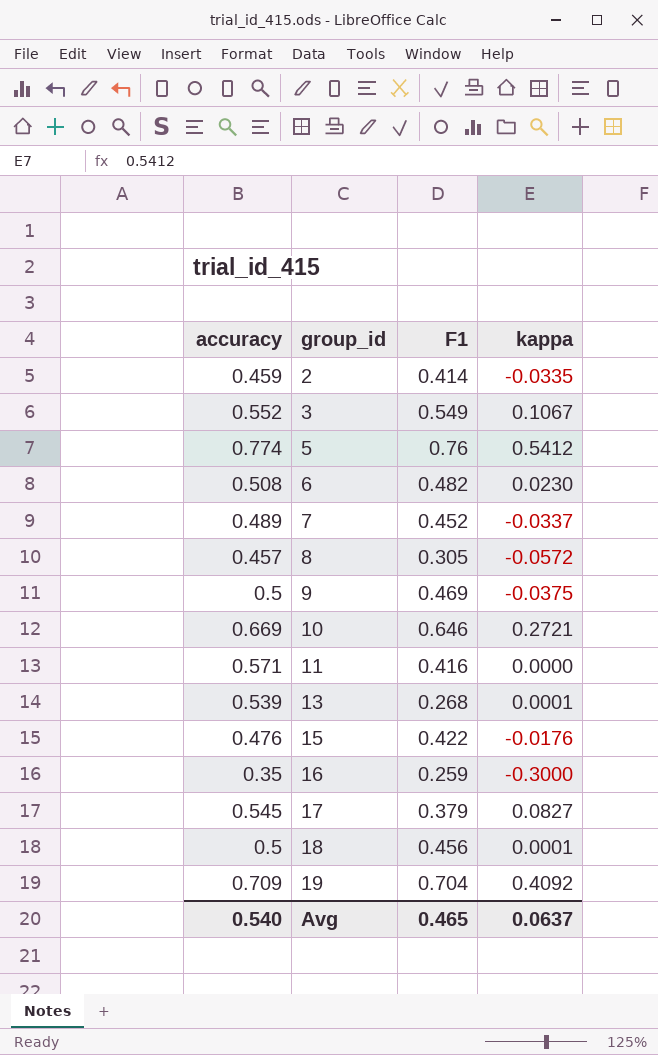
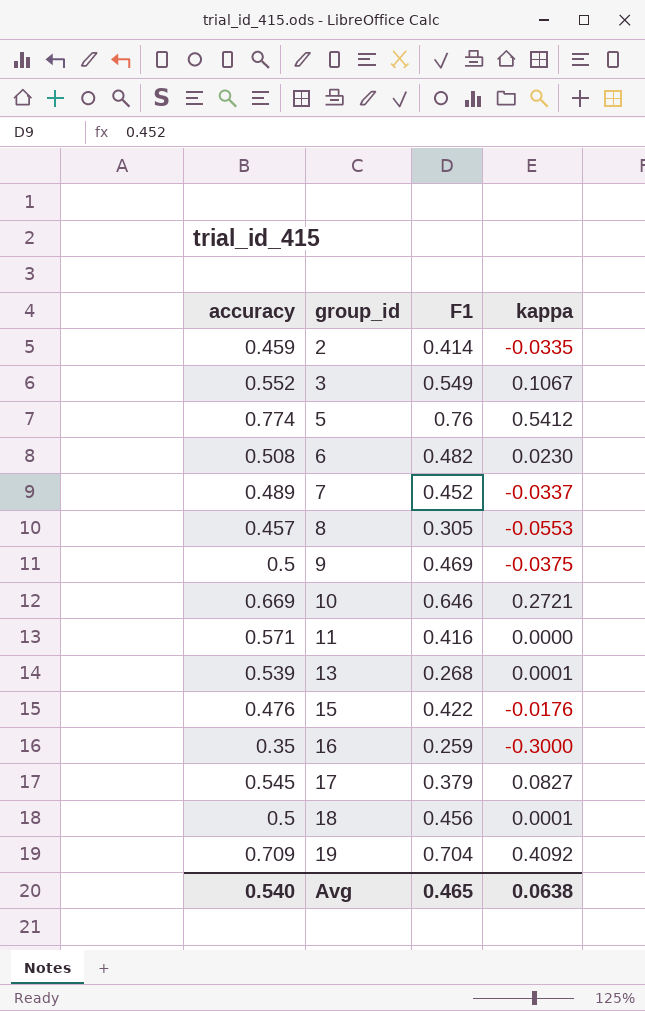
8 | kappa: -0.0572 -> -0.0553
Avg | kappa: 0.0637 -> 0.0638

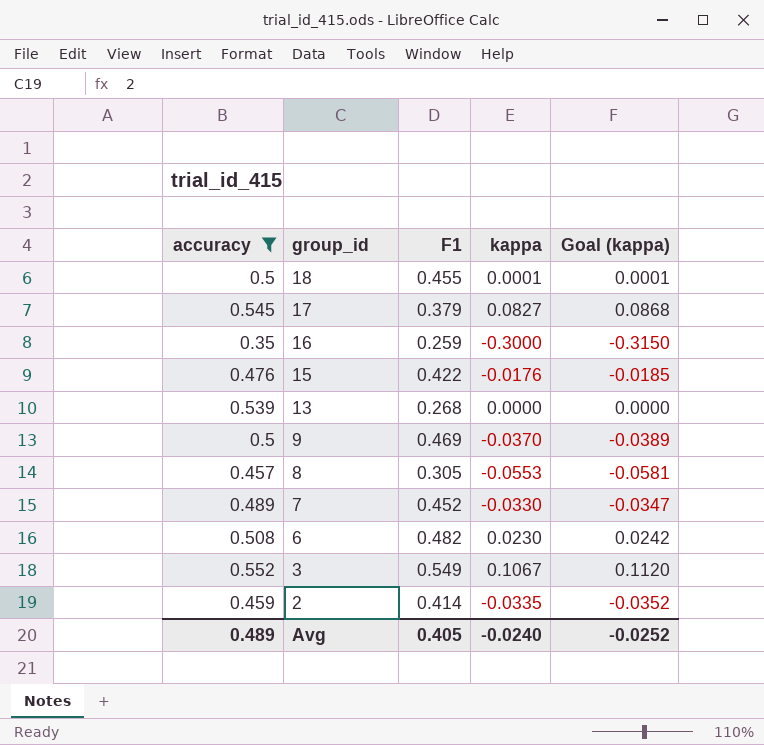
filter: none -> accuracy <= 0.552
row order: group_id ascending -> group_id descending
column Goal (kappa) | formula: none -> [kappa] * 1.05
18 | F1: 0.456 -> 0.455
13 | kappa: 0.0001 -> 0.0000
9 | kappa: -0.0375 -> -0.0370
7 | kappa: -0.0337 -> -0.0330
Avg | accuracy: 0.540 -> 0.489
Avg | F1: 0.465 -> 0.405
Avg | kappa: 0.0638 -> -0.0240

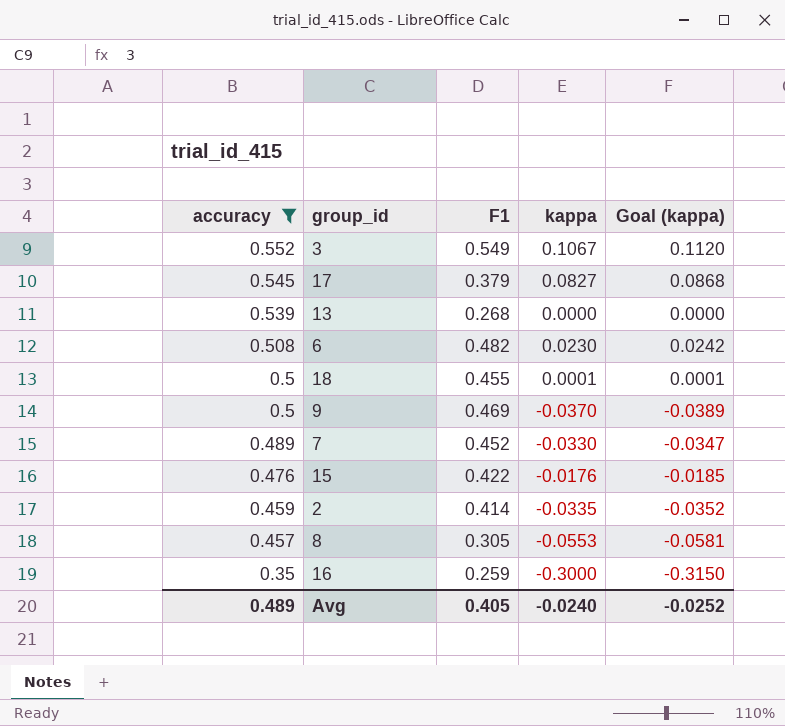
row order: group_id descending -> accuracy descending

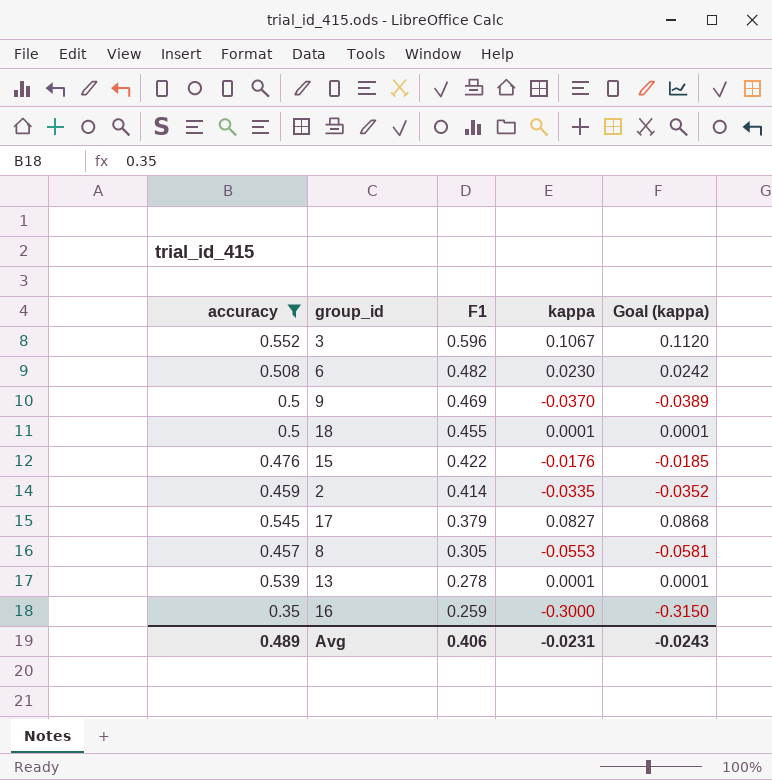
row order: accuracy descending -> F1 descending
row 7: 0.489 | 0.452 | -0.0330 | -0.0347 -> none
3 | F1: 0.549 -> 0.596
13 | F1: 0.268 -> 0.278
13 | kappa: 0.0000 -> 0.0001
13 | Goal (kappa): 0.0000 -> 0.0001
Avg | F1: 0.405 -> 0.406
Avg | kappa: -0.0240 -> -0.0231
Avg | Goal (kappa): -0.0252 -> -0.0243

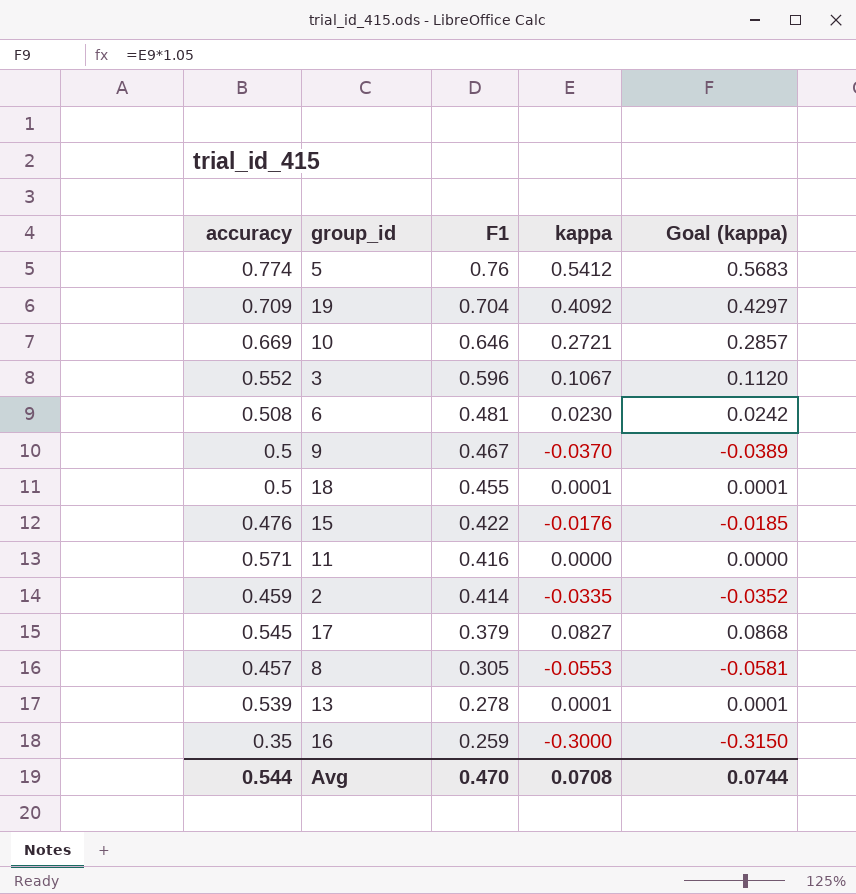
filter: accuracy <= 0.552 -> none
6 | F1: 0.482 -> 0.481
9 | F1: 0.469 -> 0.467
Avg | accuracy: 0.489 -> 0.544
Avg | F1: 0.406 -> 0.470
Avg | kappa: -0.0231 -> 0.0708
Avg | Goal (kappa): -0.0243 -> 0.0744

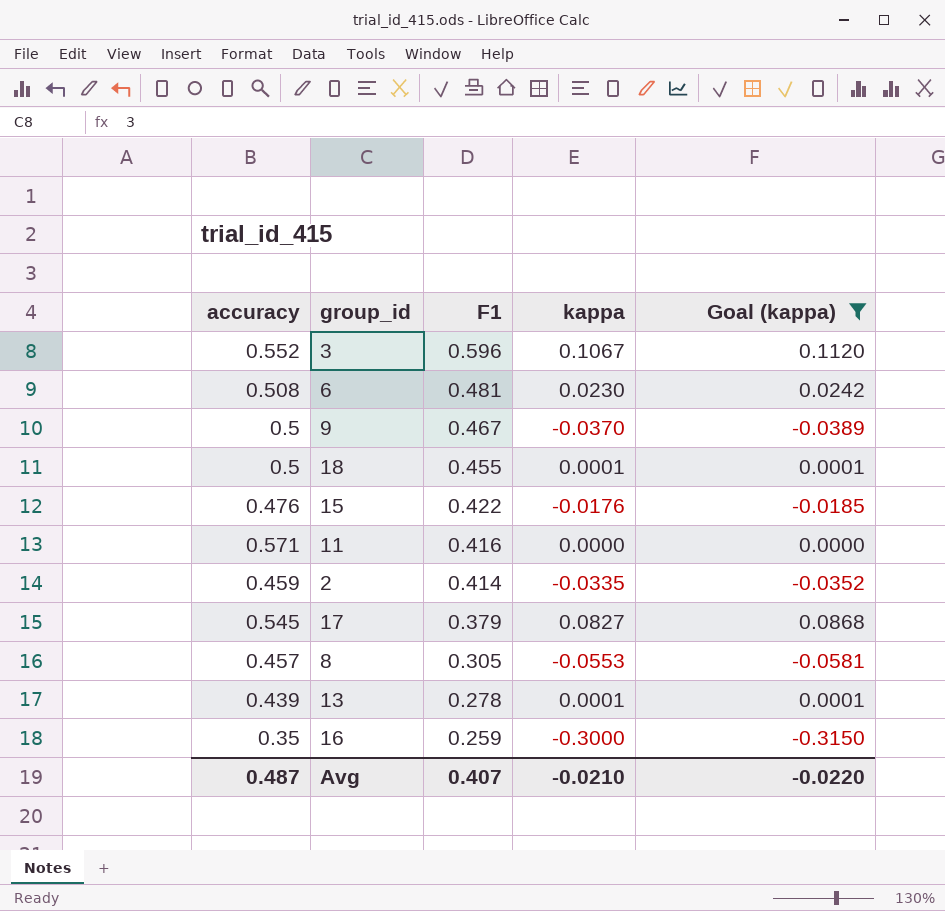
filter: none -> Goal (kappa) <= 0.1120
13 | accuracy: 0.539 -> 0.439
Avg | accuracy: 0.544 -> 0.487
Avg | F1: 0.470 -> 0.407
Avg | kappa: 0.0708 -> -0.0210
Avg | Goal (kappa): 0.0744 -> -0.0220

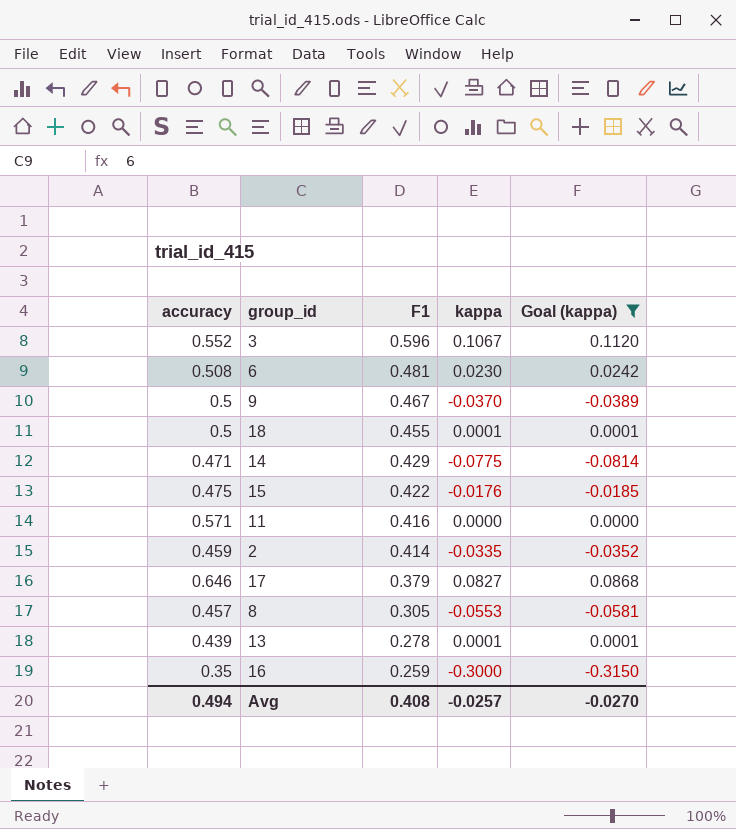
row 14: none -> 0.471 | 0.429 | -0.0775 | -0.0814
15 | accuracy: 0.476 -> 0.475
17 | accuracy: 0.545 -> 0.646
Avg | accuracy: 0.487 -> 0.494
Avg | F1: 0.407 -> 0.408
Avg | kappa: -0.0210 -> -0.0257
Avg | Goal (kappa): -0.0220 -> -0.0270

